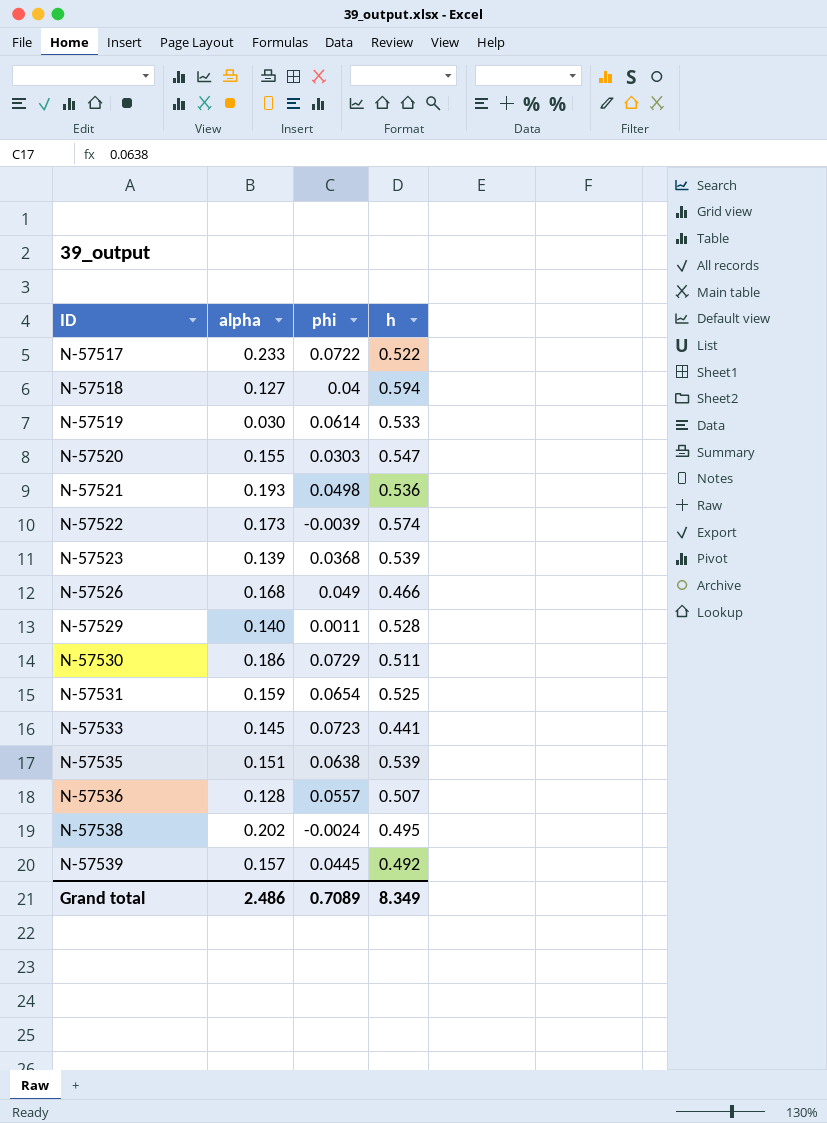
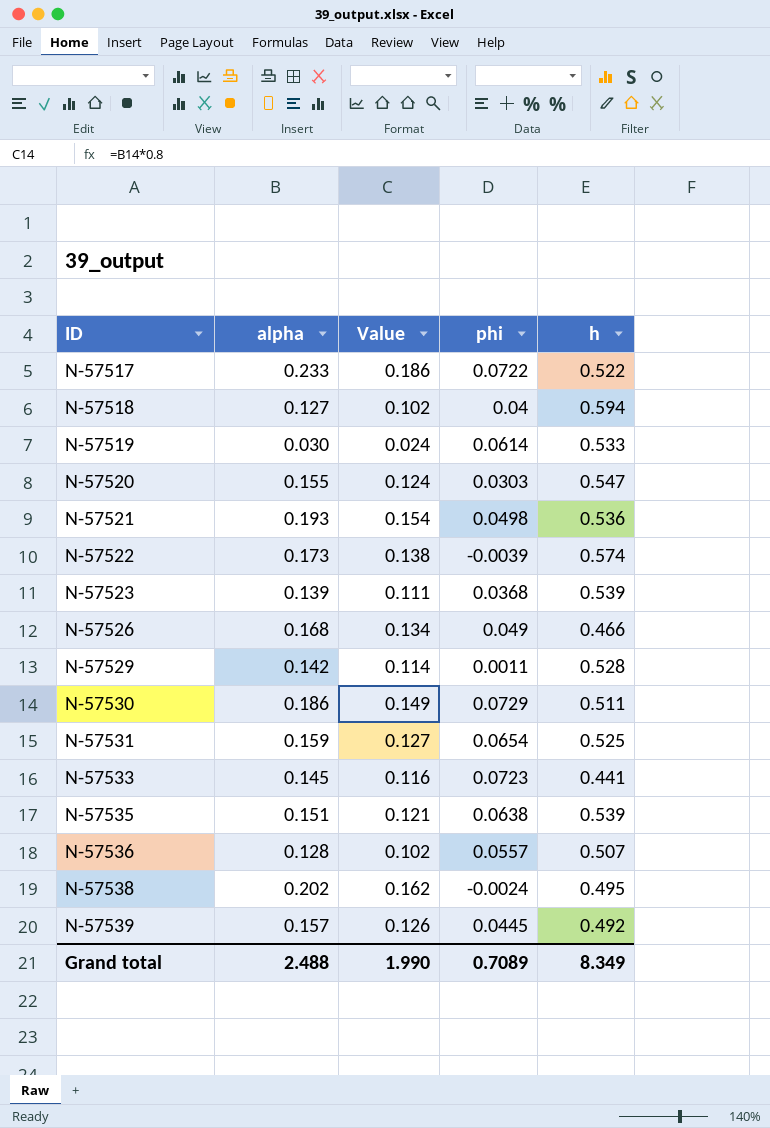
column Value | formula: none -> [alpha] * 0.8
N-57529 | alpha: 0.140 -> 0.142
Grand total | alpha: 2.486 -> 2.488

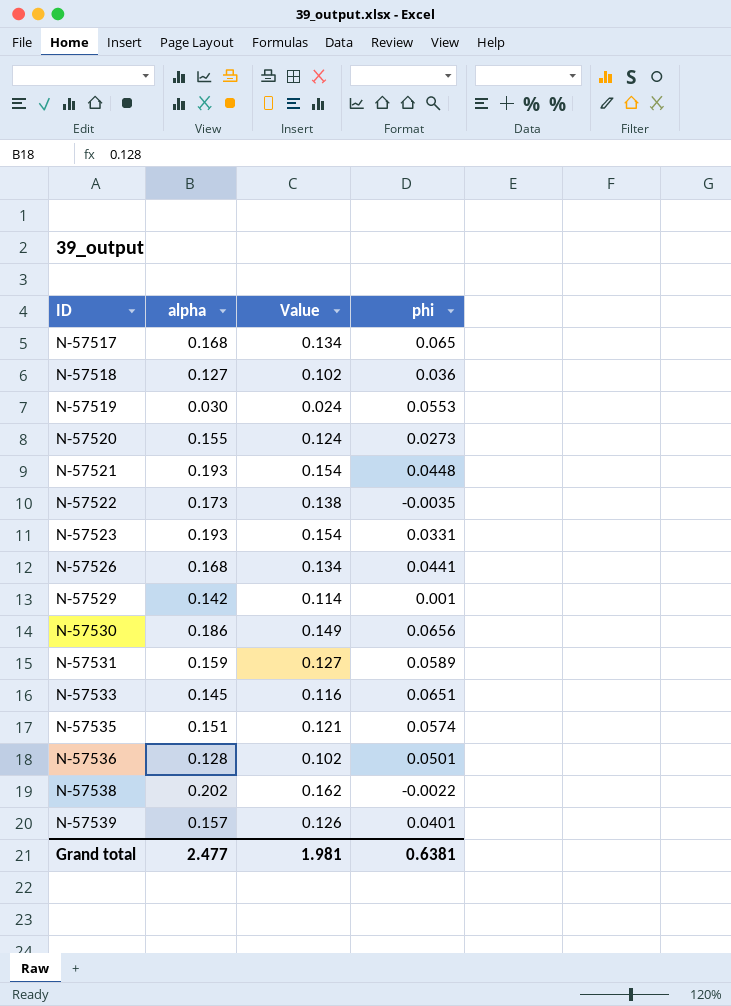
column h | position: 5 -> none
N-57517 | alpha: 0.233 -> 0.168
N-57517 | Value: 0.186 -> 0.134
N-57517 | phi: 0.0722 -> 0.065
N-57518 | phi: 0.04 -> 0.036
N-57519 | phi: 0.0614 -> 0.0553
N-57520 | phi: 0.0303 -> 0.0273
N-57521 | phi: 0.0498 -> 0.0448
N-57522 | phi: -0.0039 -> -0.0035
N-57523 | alpha: 0.139 -> 0.193
N-57523 | Value: 0.111 -> 0.154
N-57523 | phi: 0.0368 -> 0.0331
N-57526 | phi: 0.049 -> 0.0441
N-57529 | phi: 0.0011 -> 0.001
N-57530 | phi: 0.0729 -> 0.0656
N-57531 | phi: 0.0654 -> 0.0589
N-57533 | phi: 0.0723 -> 0.0651
N-57535 | phi: 0.0638 -> 0.0574
N-57536 | phi: 0.0557 -> 0.0501
N-57538 | phi: -0.0024 -> -0.0022
N-57539 | phi: 0.0445 -> 0.0401
Grand total | alpha: 2.488 -> 2.477
Grand total | Value: 1.990 -> 1.981
Grand total | phi: 0.7089 -> 0.6381

